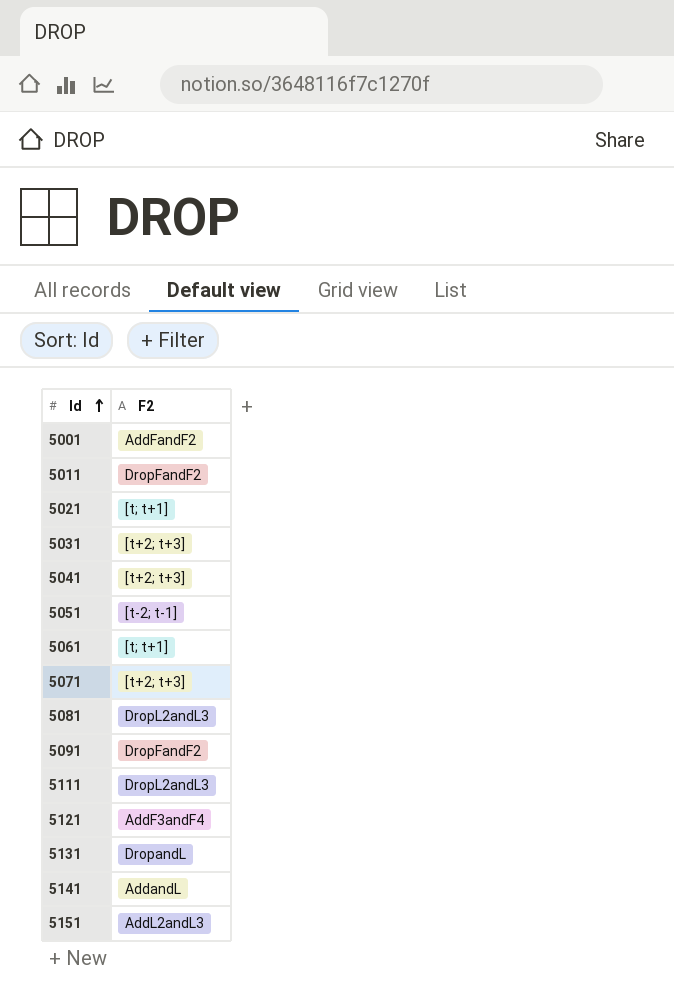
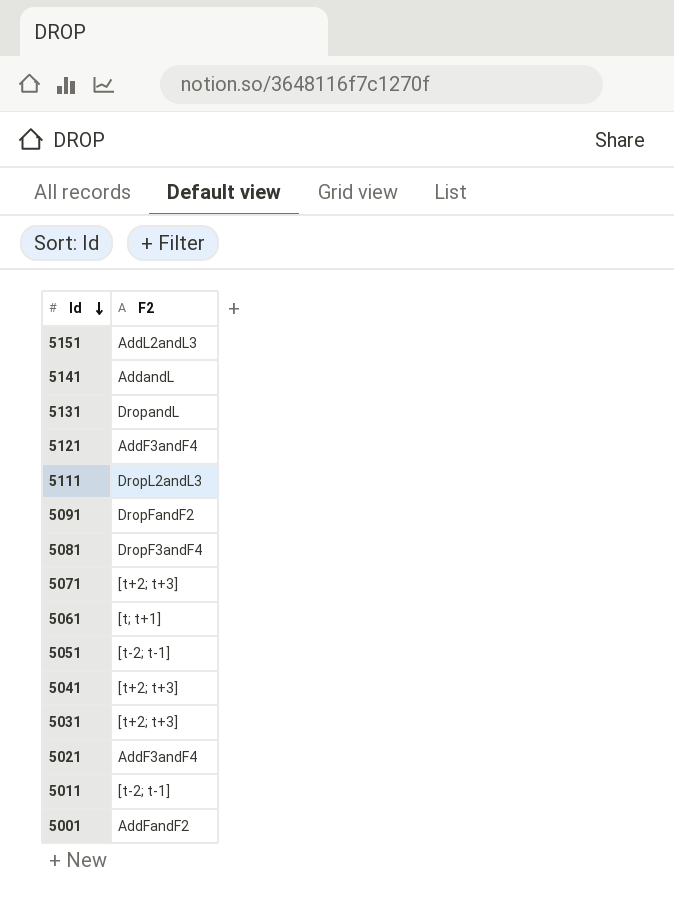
row order: Id ascending -> Id descending
5081 | F2: DropL2andL3 -> DropF3andF4
5021 | F2: [t; t+1] -> AddF3andF4
5011 | F2: DropFandF2 -> [t-2; t-1]

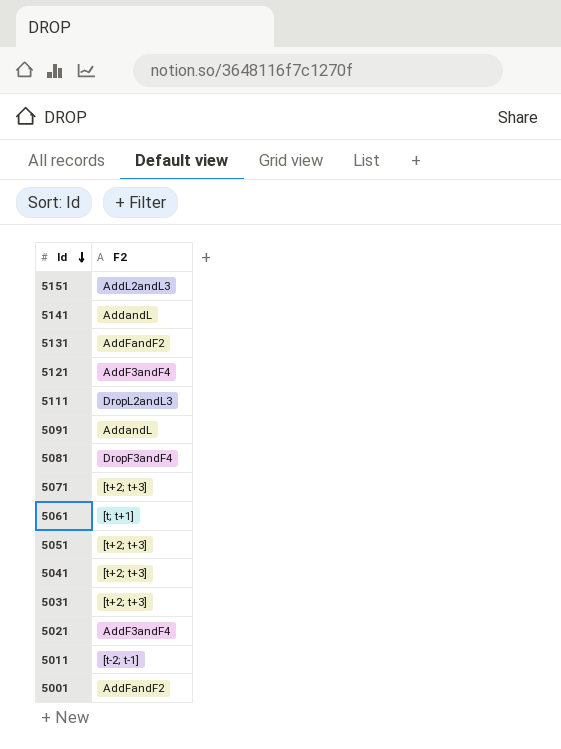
5131 | F2: DropandL -> AddFandF2
5091 | F2: DropFandF2 -> AddandL
5051 | F2: [t-2; t-1] -> [t+2; t+3]

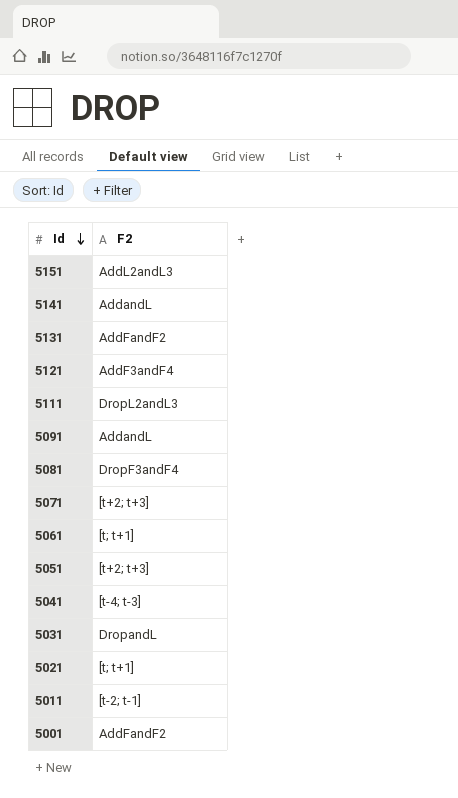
5041 | F2: [t+2; t+3] -> [t-4; t-3]
5031 | F2: [t+2; t+3] -> DropandL
5021 | F2: AddF3andF4 -> [t; t+1]

